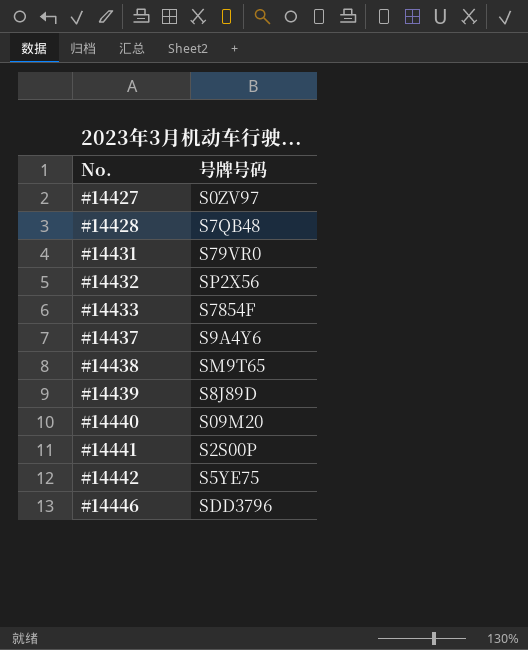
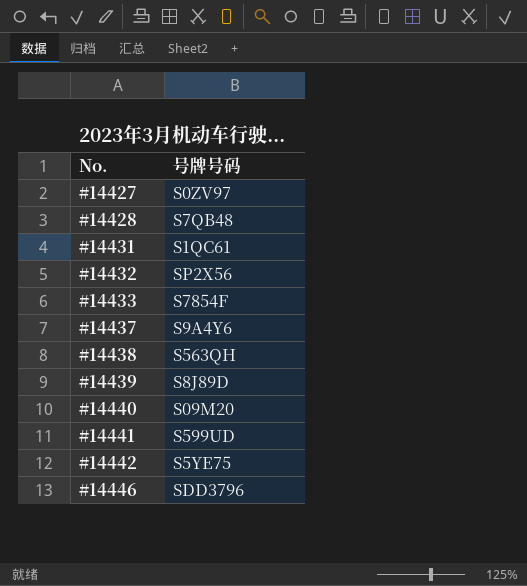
#14431 | 号牌号码: S79VR0 -> S1QC61
#14438 | 号牌号码: SM9T65 -> S563QH
#14441 | 号牌号码: S2S00P -> S599UD

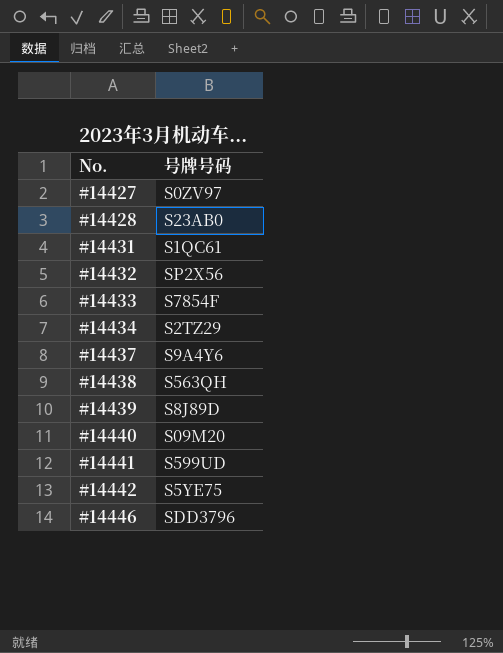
#14428 | 号牌号码: S7QB48 -> S23AB0
row #14434: none -> S2TZ29

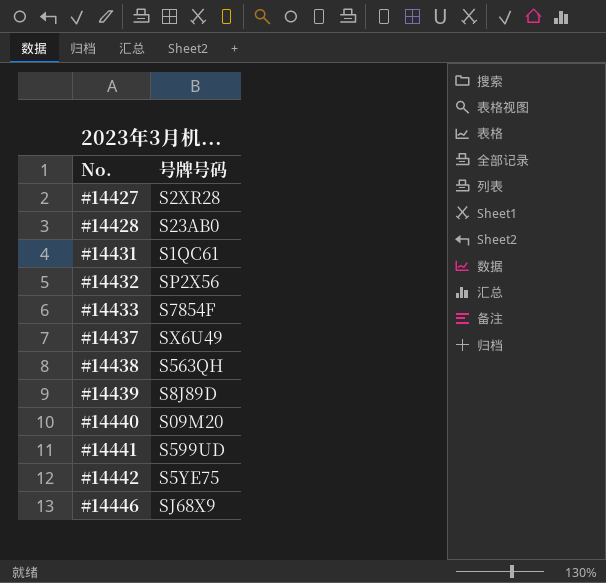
row #14434: S2TZ29 -> none
#14427 | 号牌号码: S0ZV97 -> S2XR28
#14437 | 号牌号码: S9A4Y6 -> SX6U49
#14446 | 号牌号码: SDD3796 -> SJ68X9

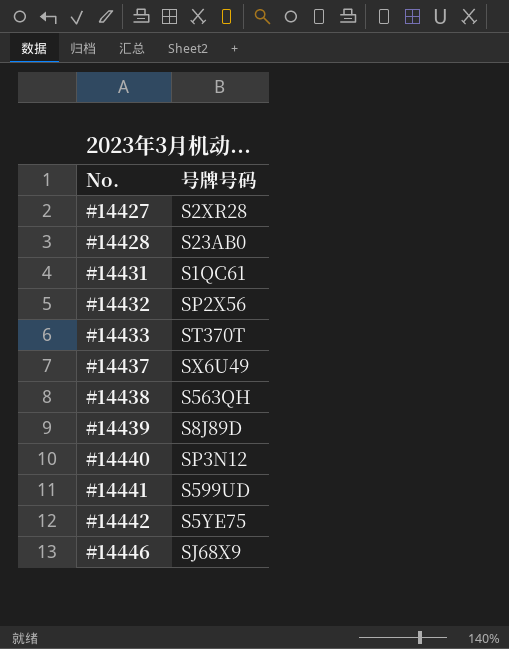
#14433 | 号牌号码: S7854F -> ST370T
#14440 | 号牌号码: S09M20 -> SP3N12

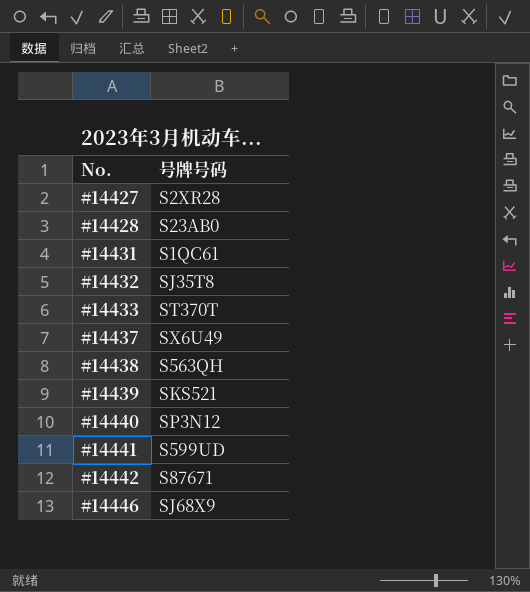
#14432 | 号牌号码: SP2X56 -> SJ35T8
#14439 | 号牌号码: S8J89D -> SKS521
#14442 | 号牌号码: S5YE75 -> S87671

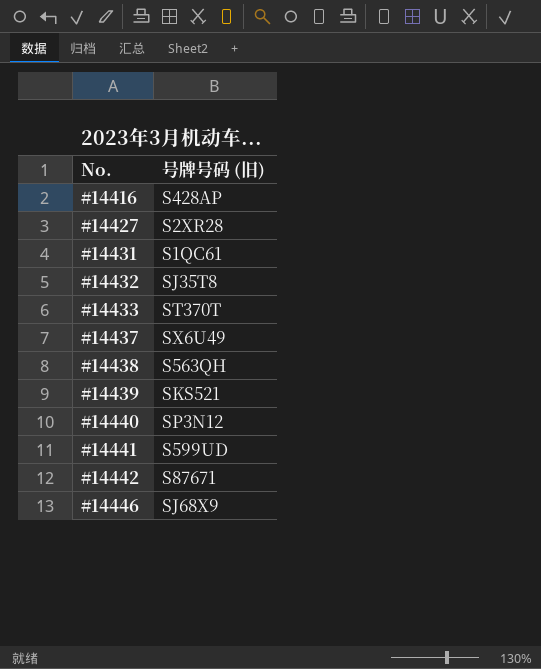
column name: 号牌号码 -> 号牌号码 (旧)
row #14428: S23AB0 -> none
row #14416: none -> S428AP

